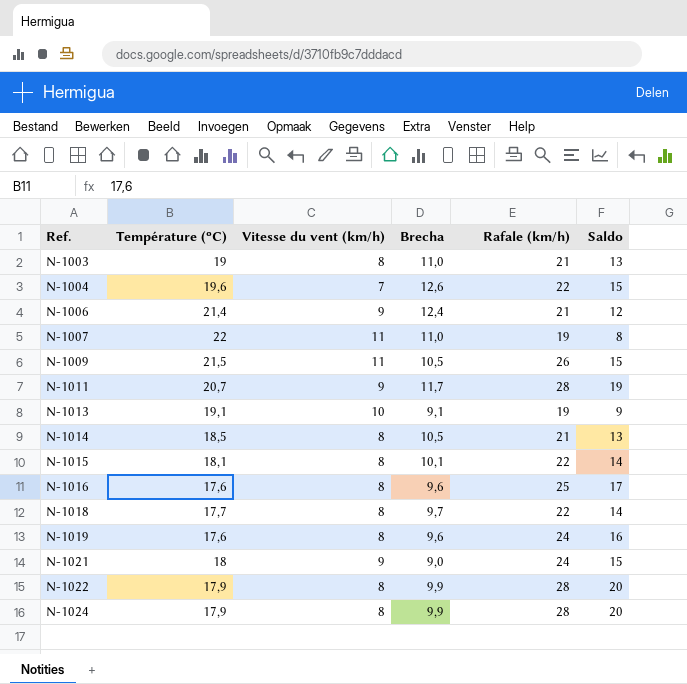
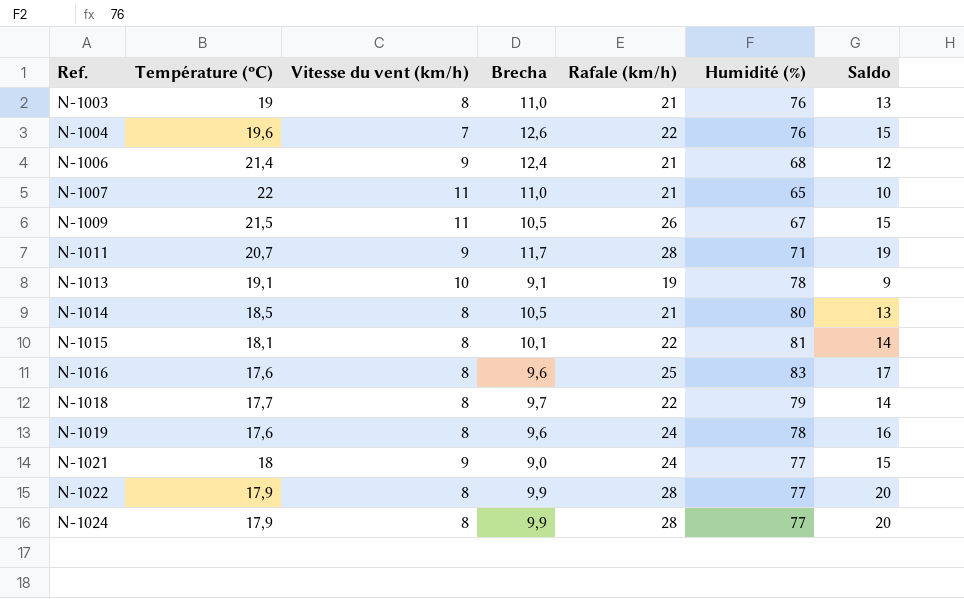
column Humidité (%) | position: none -> 6
N-1007 | Rafale (km/h): 19 -> 21
N-1007 | Saldo: 8 -> 10

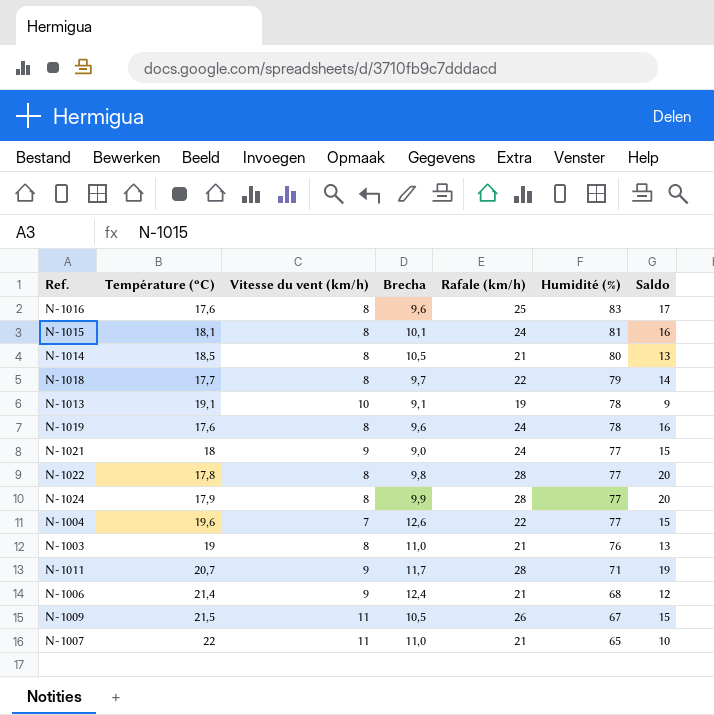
row order: Ref. ascending -> Humidité (%) descending
N-1015 | Rafale (km/h): 22 -> 24
N-1015 | Saldo: 14 -> 16
N-1022 | Température (ºC): 17,9 -> 17,8
N-1022 | Brecha: 9,9 -> 9,8
N-1004 | Humidité (%): 76 -> 77

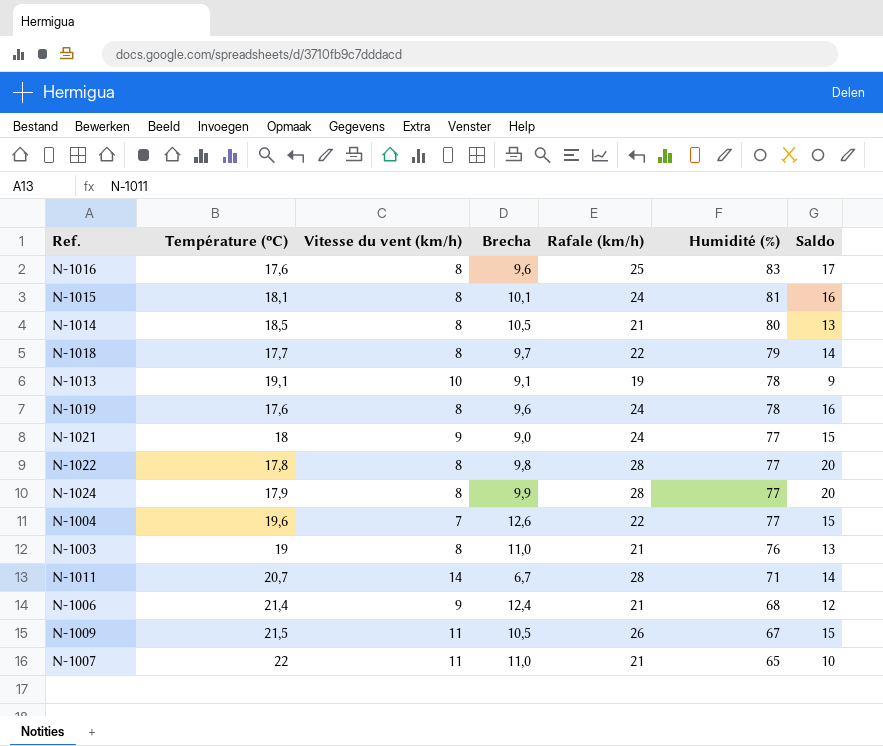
N-1011 | Vitesse du vent (km/h): 9 -> 14
N-1011 | Brecha: 11,7 -> 6,7
N-1011 | Saldo: 19 -> 14

